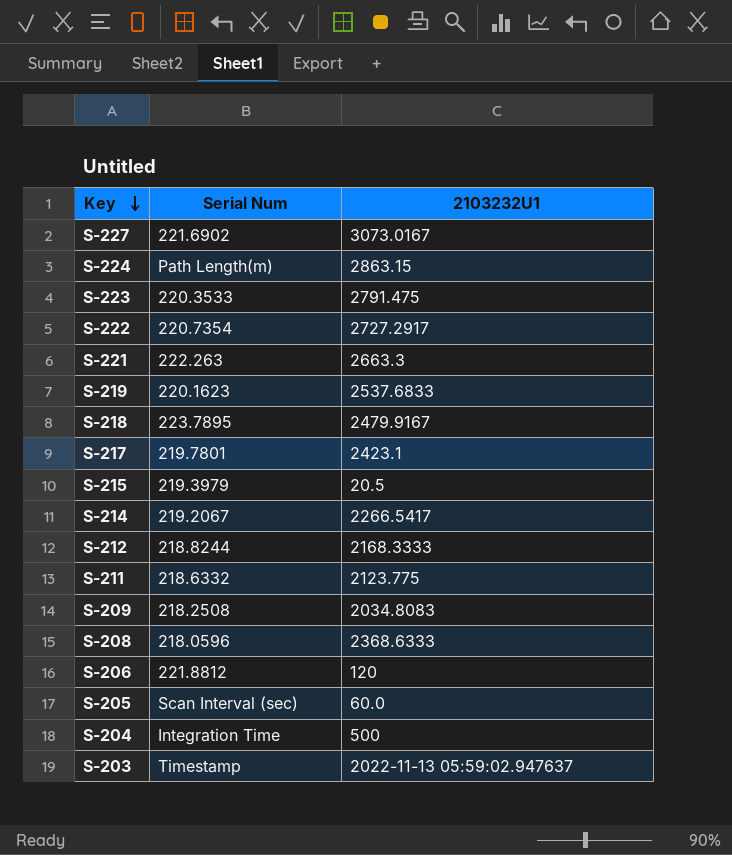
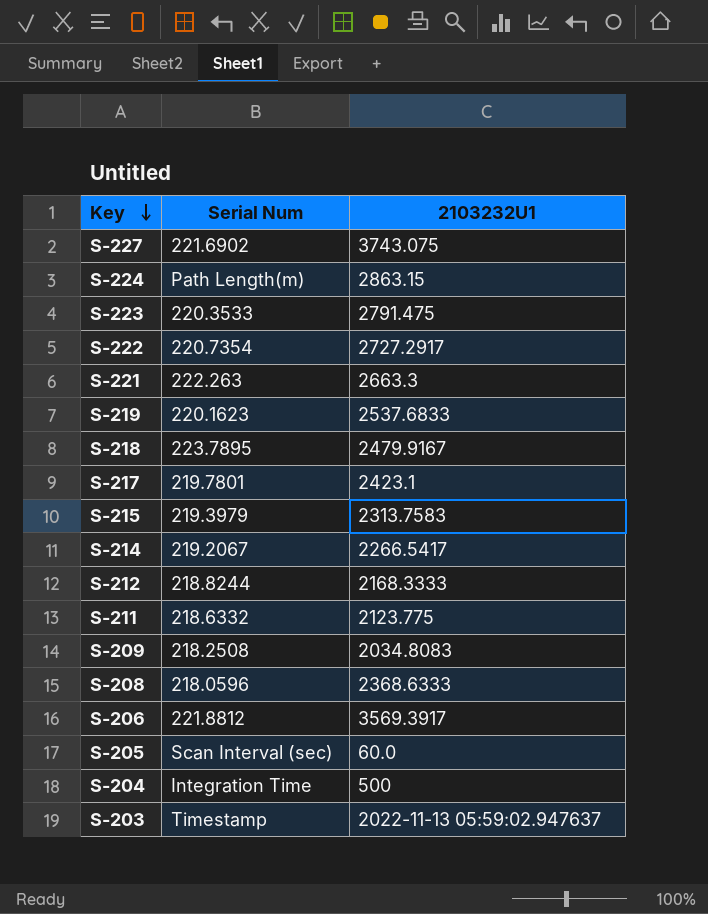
S-227 | 2103232U1: 3073.0167 -> 3743.075
S-215 | 2103232U1: 20.5 -> 2313.7583
S-206 | 2103232U1: 120 -> 3569.3917

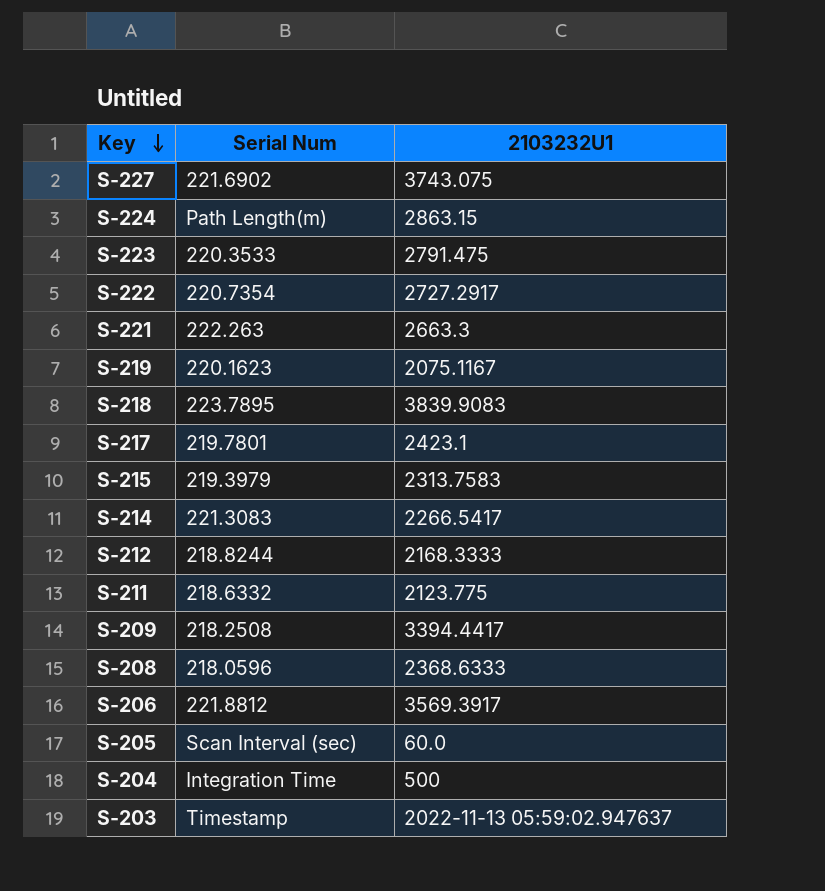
S-219 | 2103232U1: 2537.6833 -> 2075.1167
S-218 | 2103232U1: 2479.9167 -> 3839.9083
S-214 | Serial Num: 219.2067 -> 221.3083
S-209 | 2103232U1: 2034.8083 -> 3394.4417

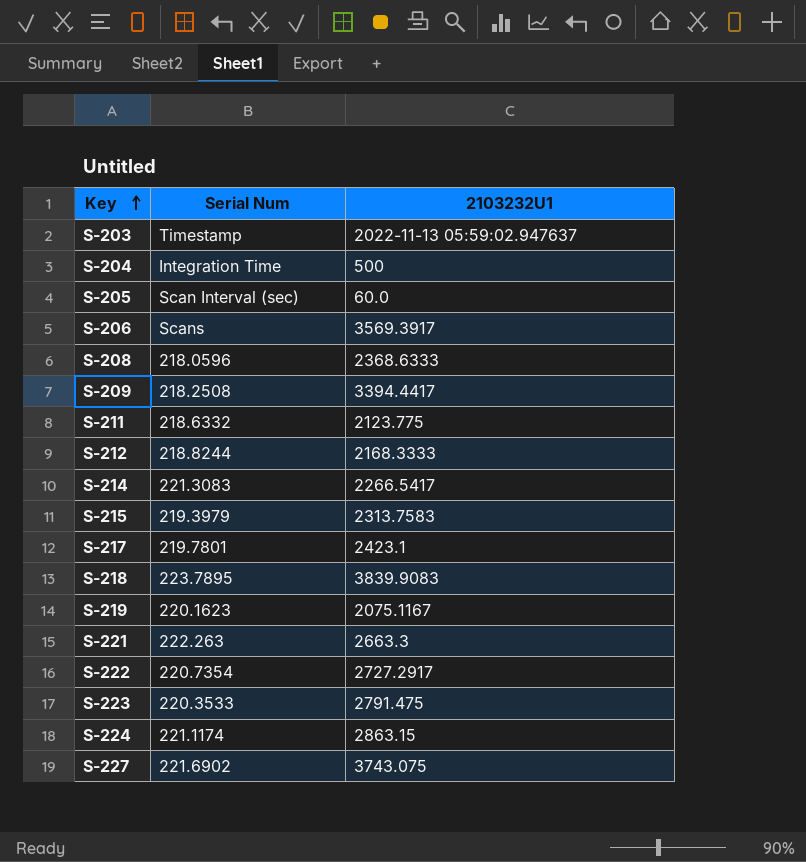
row order: Key descending -> Key ascending
S-206 | Serial Num: 221.8812 -> Scans
S-224 | Serial Num: Path Length(m) -> 221.1174

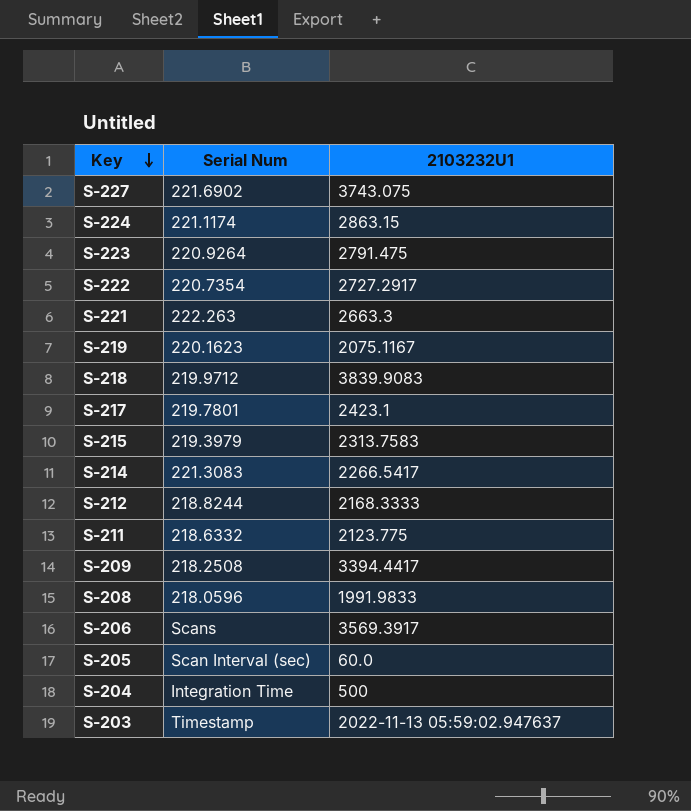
row order: Key ascending -> Key descending
S-223 | Serial Num: 220.3533 -> 220.9264
S-218 | Serial Num: 223.7895 -> 219.9712
S-208 | 2103232U1: 2368.6333 -> 1991.9833

